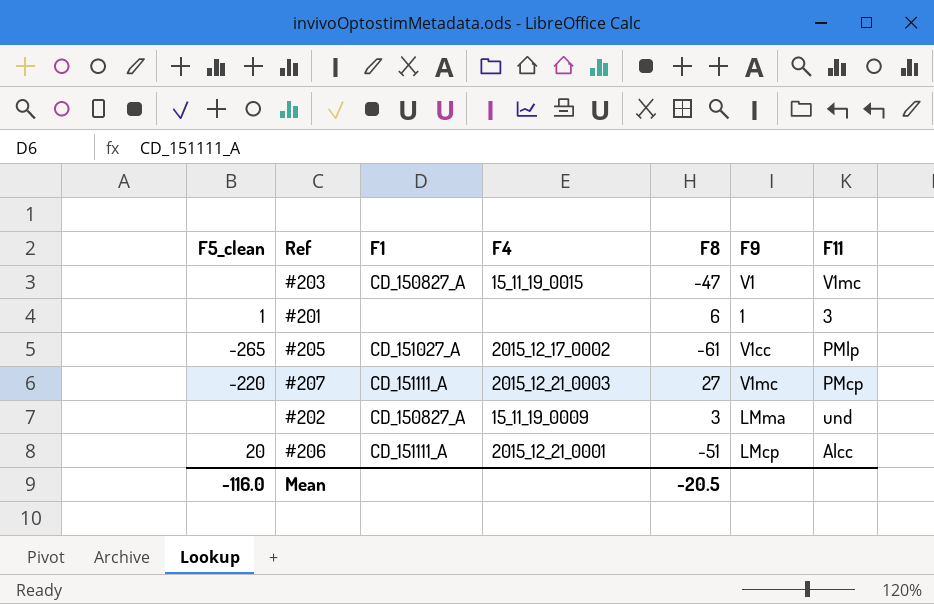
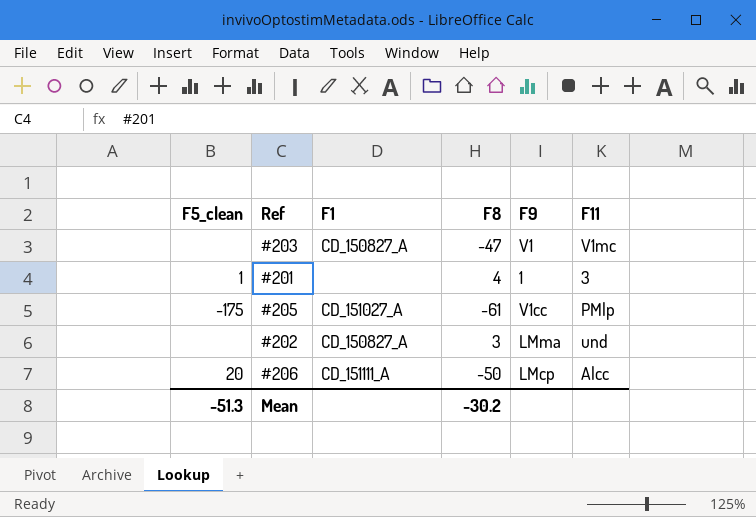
column F4 | position: 4 -> none
row #207: -220 | CD_151111_A | 2015_12_21_0003 | 27 | V1mc | PMcp -> none
#201 | F8: 6 -> 4
#205 | F5_clean: -265 -> -175
#206 | F8: -51 -> -50
Mean | F5_clean: -116.0 -> -51.3
Mean | F8: -20.5 -> -30.2

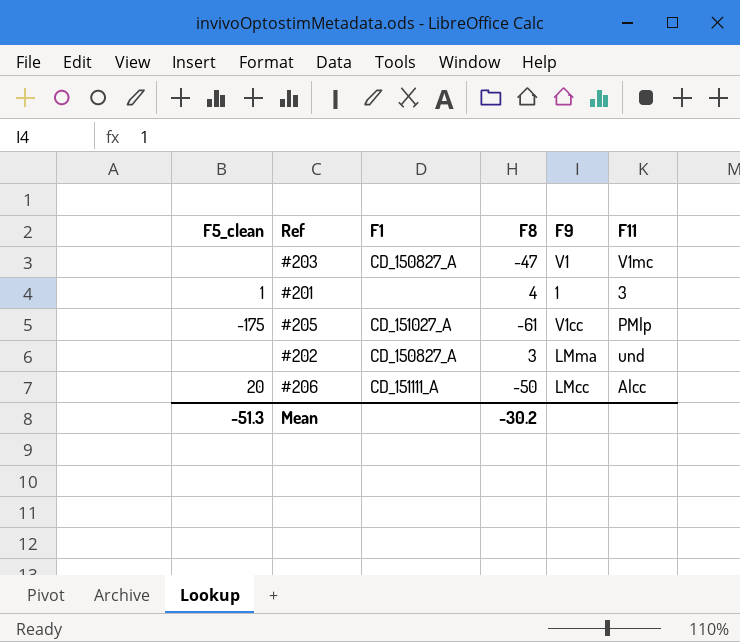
#206 | F9: LMcp -> LMcc

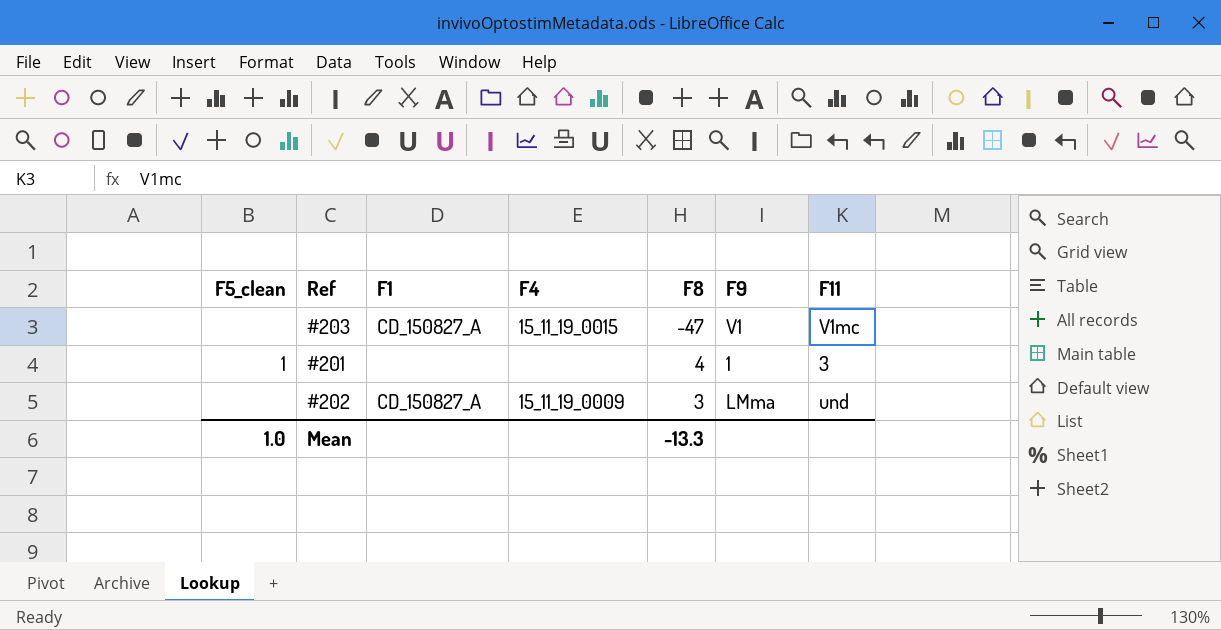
column F4 | position: none -> 4
row #205: -175 | CD_151027_A | -61 | V1cc | PMlp -> none
row #206: 20 | CD_151111_A | -50 | LMcc | Alcc -> none
Mean | F5_clean: -51.3 -> 1.0
Mean | F8: -30.2 -> -13.3

